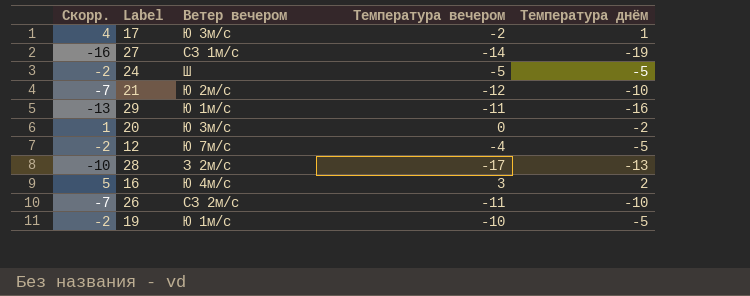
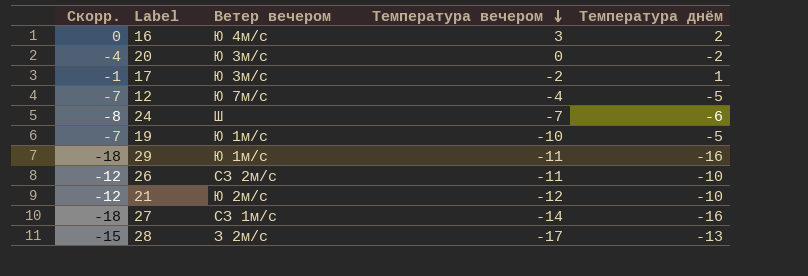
row order: none -> Температура вечером descending
column Скорр. | formula: [Температура днём] + 3 -> [Температура днём] - 2
24 | Температура вечером: -5 -> -7
24 | Температура днём: -5 -> -6
27 | Температура днём: -19 -> -16

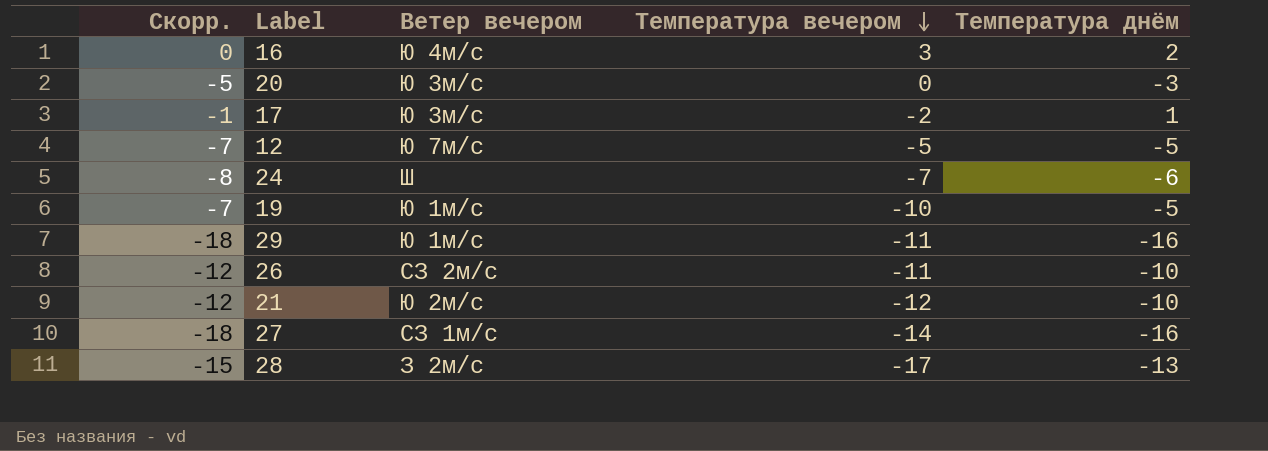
20 | Скорр.: -4 -> -5
20 | Температура днём: -2 -> -3
12 | Температура вечером: -4 -> -5

